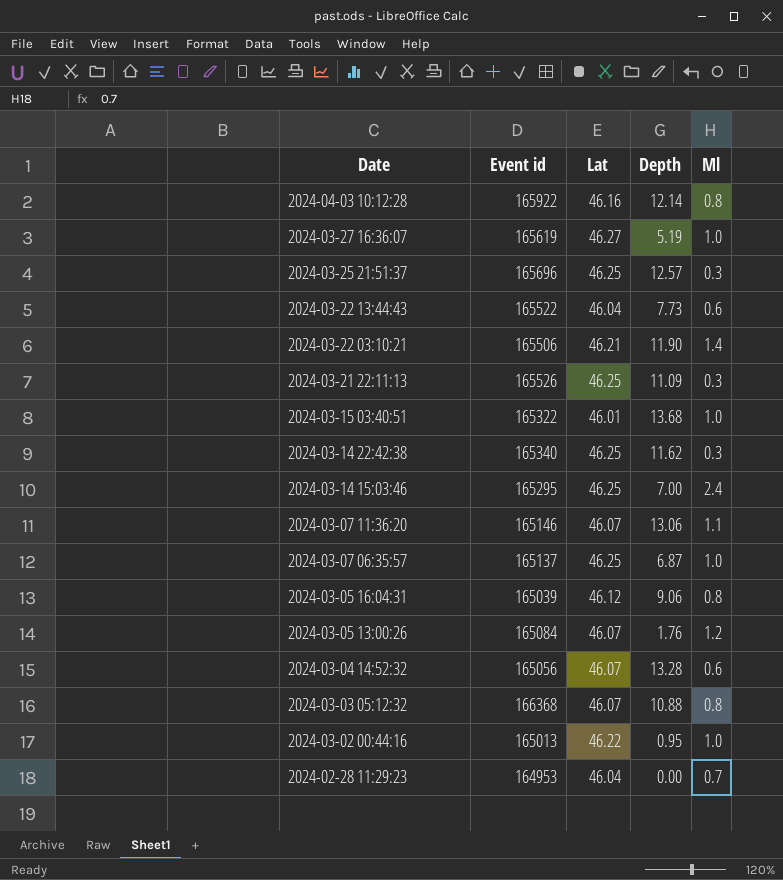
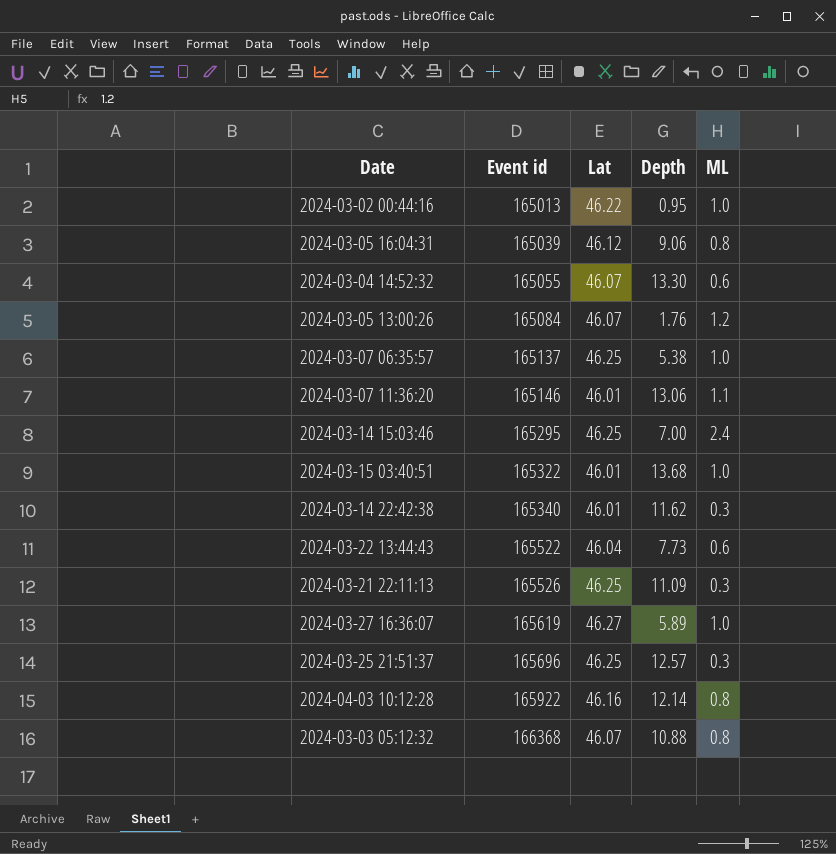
row order: Date descending -> Event id ascending
column name: Ml -> ML
row 2024-03-22 03:10:21: 165506 | 46.21 | 11.90 | 1.4 -> none
row 2024-02-28 11:29:23: 164953 | 46.04 | 0.00 | 0.7 -> none
2024-03-04 14:52:32 | Event id: 165056 -> 165055
2024-03-04 14:52:32 | Depth: 13.28 -> 13.30
2024-03-07 06:35:57 | Depth: 6.87 -> 5.38
2024-03-07 11:36:20 | Lat: 46.07 -> 46.01
2024-03-14 22:42:38 | Lat: 46.25 -> 46.01
2024-03-27 16:36:07 | Depth: 5.19 -> 5.89

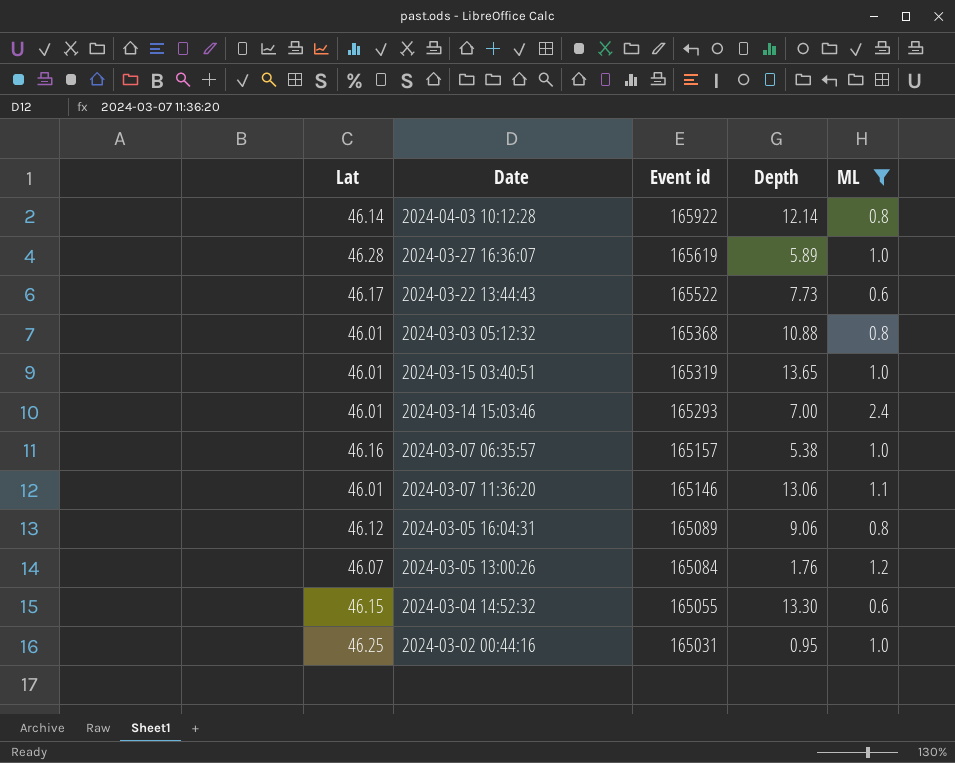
filter: none -> ML != 0.3
row order: Event id ascending -> Event id descending
column Lat | position: 3 -> 1
2024-04-03 10:12:28 | Lat: 46.16 -> 46.14
2024-03-27 16:36:07 | Lat: 46.27 -> 46.28
2024-03-22 13:44:43 | Lat: 46.04 -> 46.17
2024-03-03 05:12:32 | Lat: 46.07 -> 46.01
2024-03-03 05:12:32 | Event id: 166368 -> 165368
2024-03-15 03:40:51 | Event id: 165322 -> 165319
2024-03-15 03:40:51 | Depth: 13.68 -> 13.65
2024-03-14 15:03:46 | Lat: 46.25 -> 46.01
2024-03-14 15:03:46 | Event id: 165295 -> 165293
2024-03-07 06:35:57 | Lat: 46.25 -> 46.16
2024-03-07 06:35:57 | Event id: 165137 -> 165157
2024-03-05 16:04:31 | Event id: 165039 -> 165089
2024-03-04 14:52:32 | Lat: 46.07 -> 46.15
2024-03-02 00:44:16 | Lat: 46.22 -> 46.25
2024-03-02 00:44:16 | Event id: 165013 -> 165031

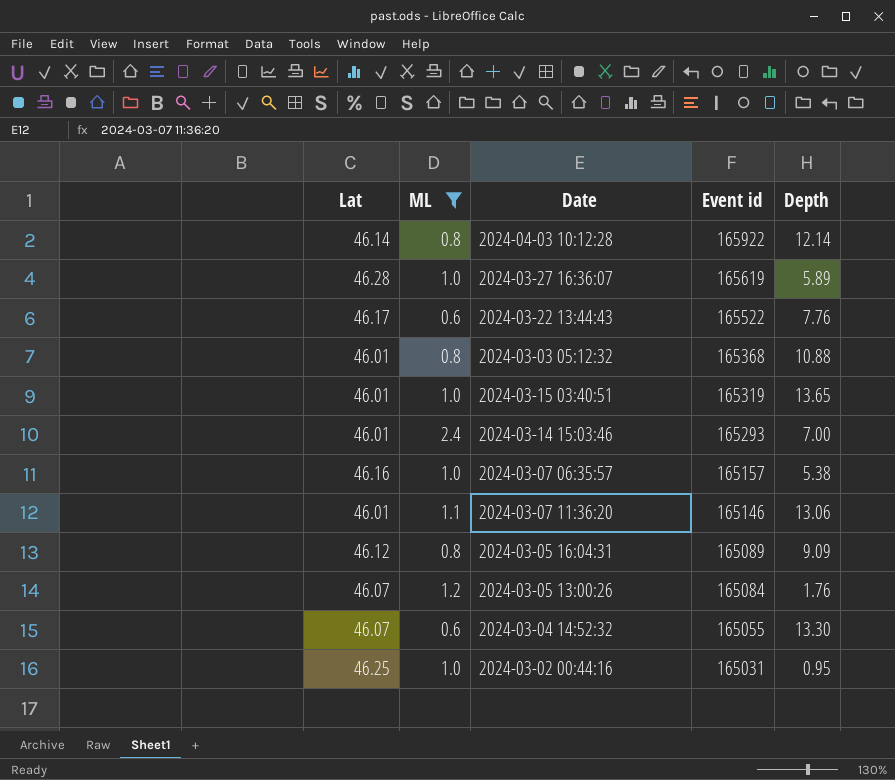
column ML | position: 5 -> 2
2024-03-22 13:44:43 | Depth: 7.73 -> 7.76
2024-03-05 16:04:31 | Depth: 9.06 -> 9.09
2024-03-04 14:52:32 | Lat: 46.15 -> 46.07

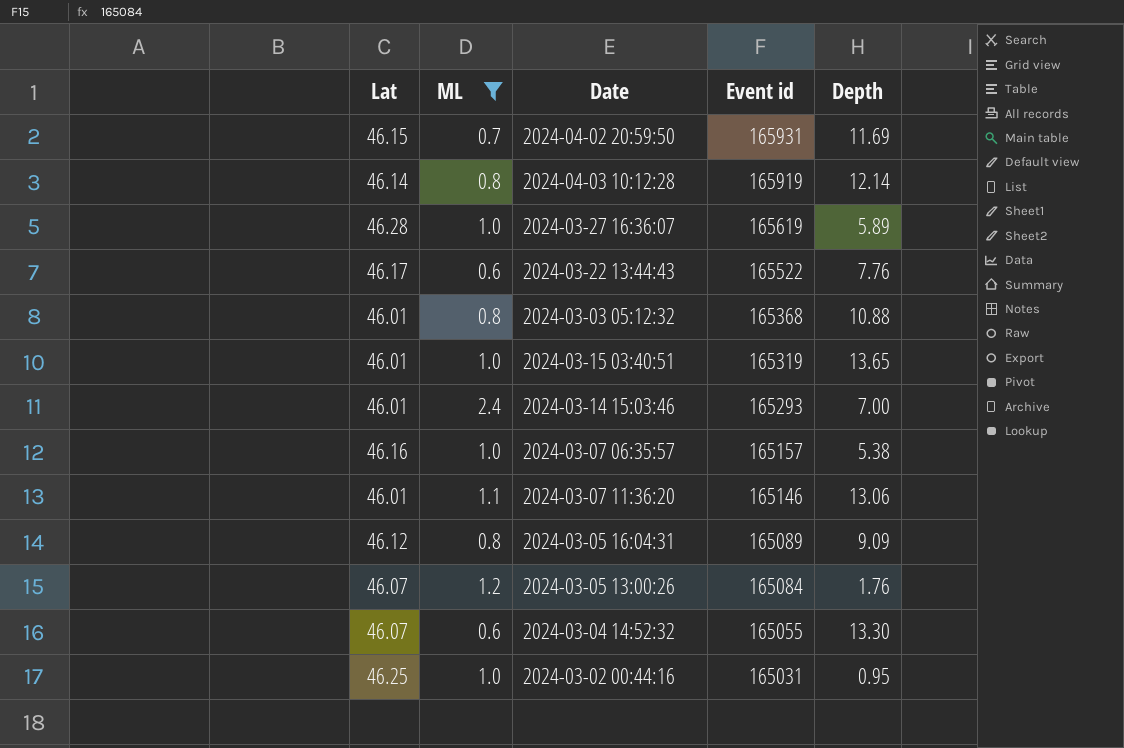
row 2024-04-02 20:59:50: none -> 46.15 | 0.7 | 165931 | 11.69
2024-04-03 10:12:28 | Event id: 165922 -> 165919

